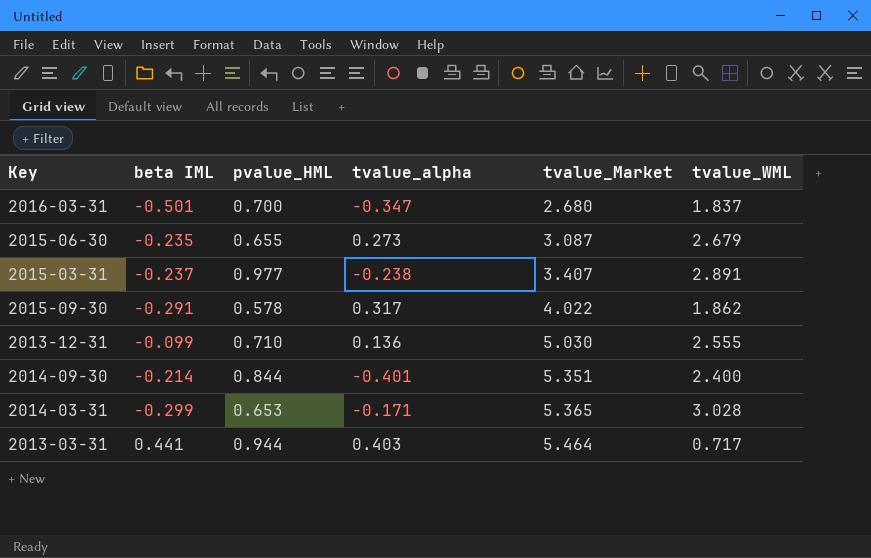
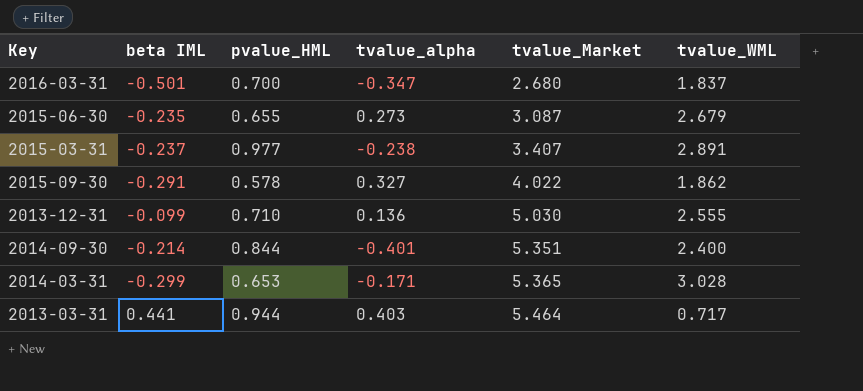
2015-09-30 | tvalue_alpha: 0.317 -> 0.327

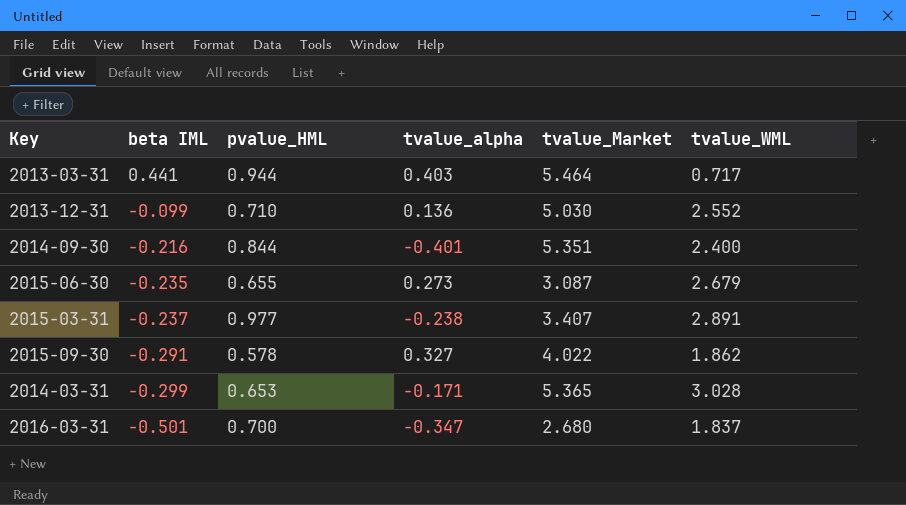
row order: tvalue_Market ascending -> beta IML descending
2013-12-31 | tvalue_WML: 2.555 -> 2.552
2014-09-30 | beta IML: -0.214 -> -0.216

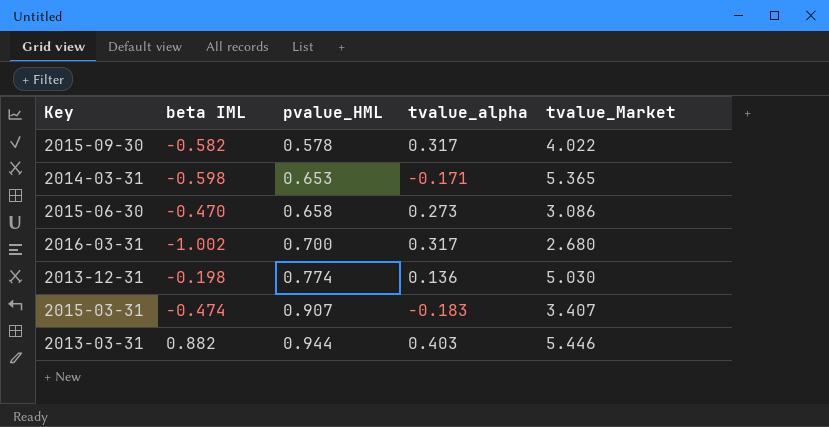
row order: beta IML descending -> pvalue_HML ascending
column tvalue_WML | position: 6 -> none
row 2014-09-30: -0.216 | 0.844 | -0.401 | 5.351 | 2.400 -> none
2015-09-30 | beta IML: -0.291 -> -0.582
2015-09-30 | tvalue_alpha: 0.327 -> 0.317
2014-03-31 | beta IML: -0.299 -> -0.598
2015-06-30 | beta IML: -0.235 -> -0.470
2015-06-30 | pvalue_HML: 0.655 -> 0.658
2015-06-30 | tvalue_Market: 3.087 -> 3.086
2016-03-31 | beta IML: -0.501 -> -1.002
2016-03-31 | tvalue_alpha: -0.347 -> 0.317
2013-12-31 | beta IML: -0.099 -> -0.198
2013-12-31 | pvalue_HML: 0.710 -> 0.774
2015-03-31 | beta IML: -0.237 -> -0.474
2015-03-31 | pvalue_HML: 0.977 -> 0.907
2015-03-31 | tvalue_alpha: -0.238 -> -0.183
2013-03-31 | beta IML: 0.441 -> 0.882
2013-03-31 | tvalue_Market: 5.464 -> 5.446

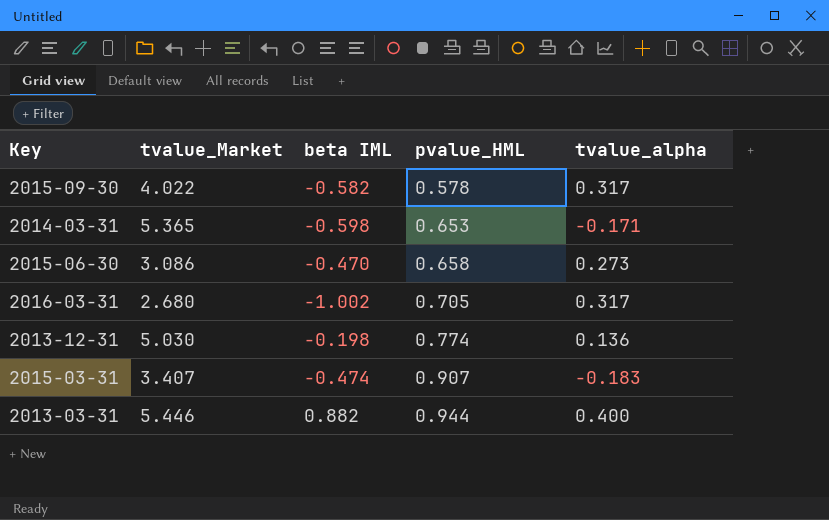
column tvalue_Market | position: 5 -> 2
2016-03-31 | pvalue_HML: 0.700 -> 0.705
2013-03-31 | tvalue_alpha: 0.403 -> 0.400

